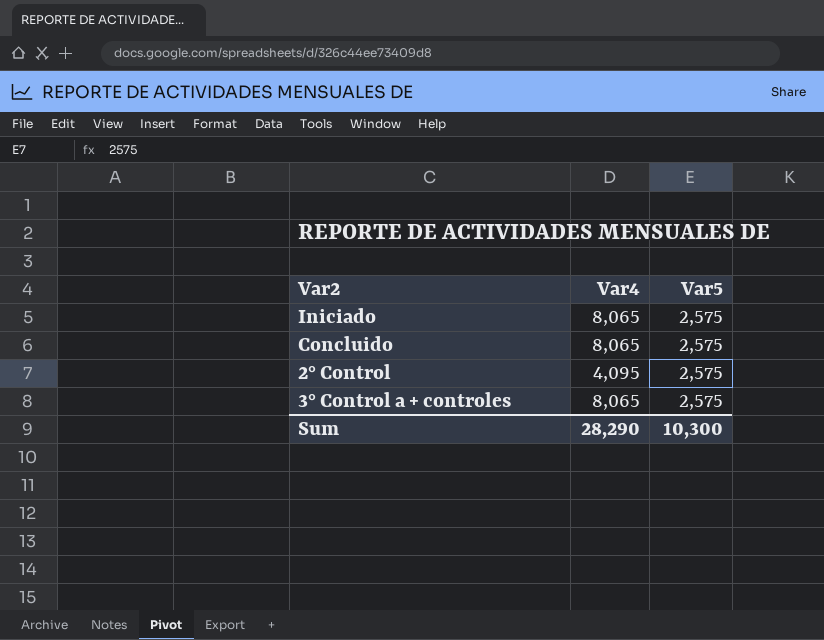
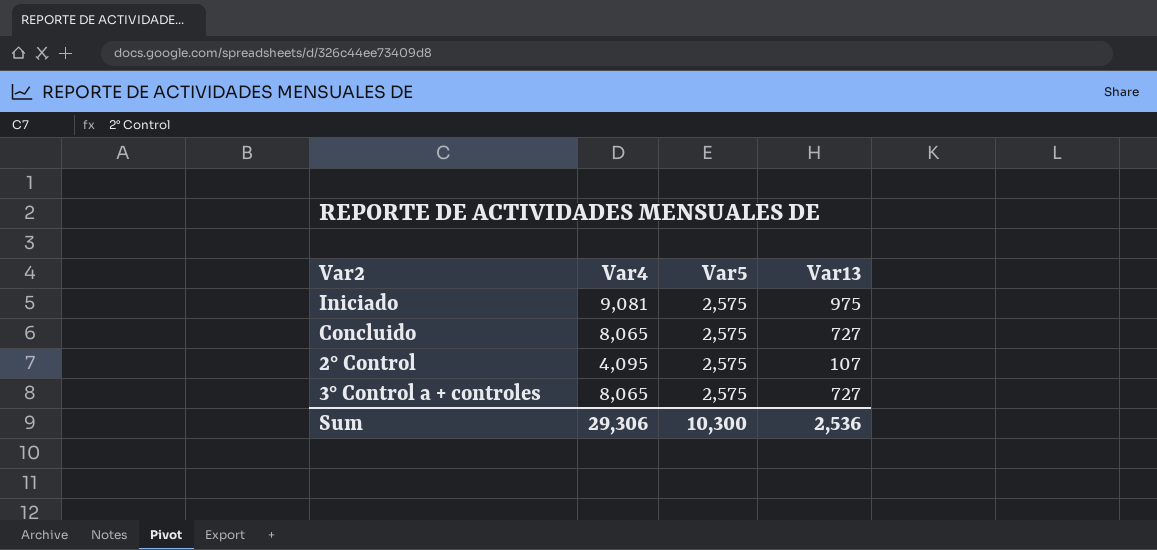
column Var13 | position: none -> 4
Iniciado | Var4: 8,065 -> 9,081
Sum | Var4: 28,290 -> 29,306

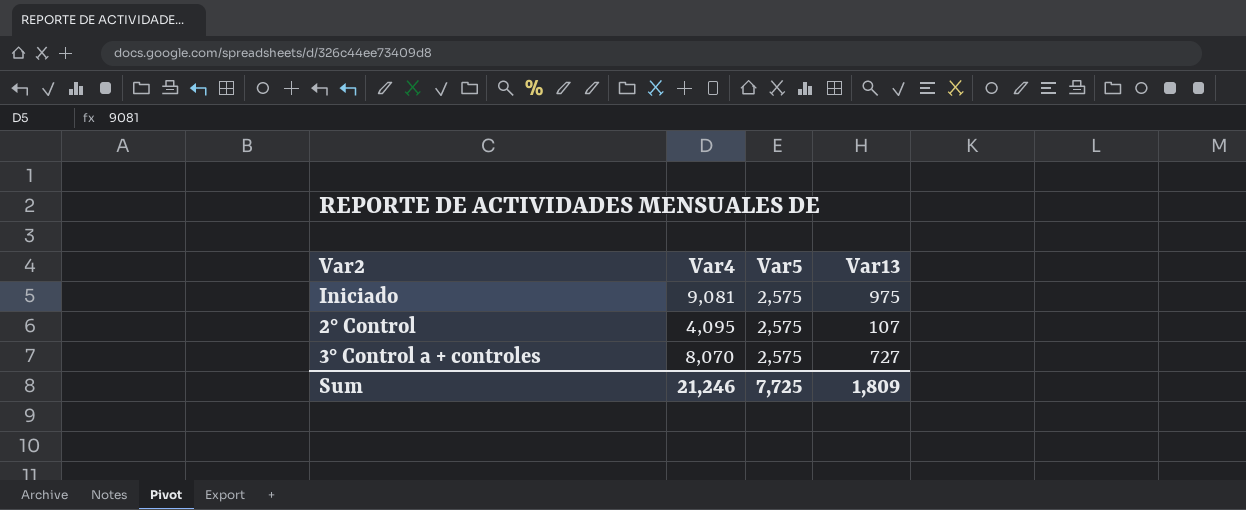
row Concluido: 8,065 | 2,575 | 727 -> none
3° Control a + controles | Var4: 8,065 -> 8,070
Sum | Var4: 29,306 -> 21,246
Sum | Var5: 10,300 -> 7,725
Sum | Var13: 2,536 -> 1,809

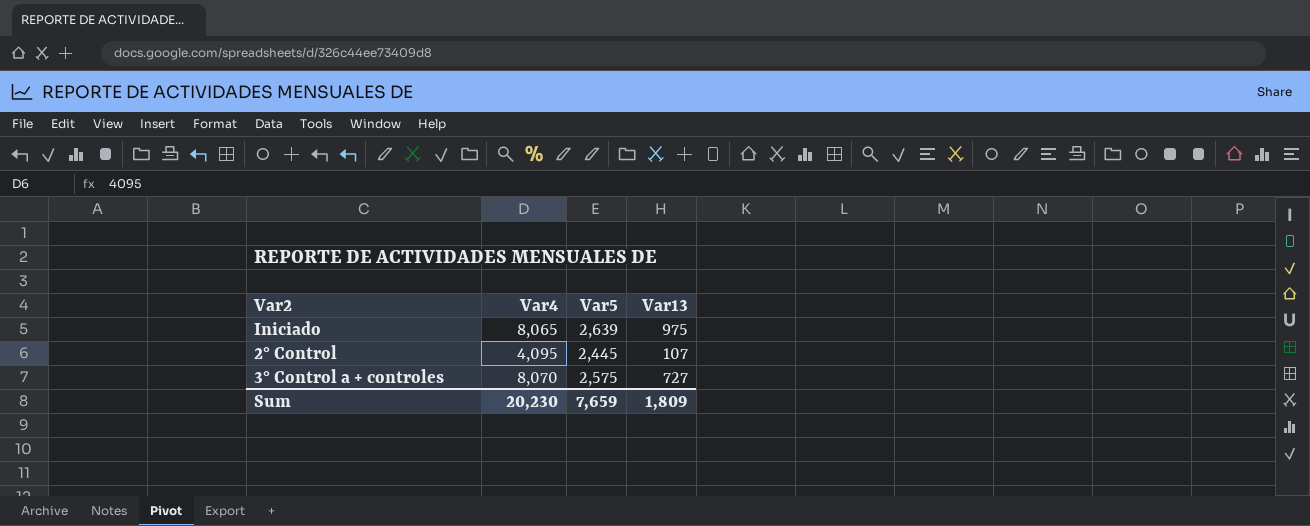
Iniciado | Var4: 9,081 -> 8,065
Iniciado | Var5: 2,575 -> 2,639
2° Control | Var5: 2,575 -> 2,445
Sum | Var4: 21,246 -> 20,230
Sum | Var5: 7,725 -> 7,659

